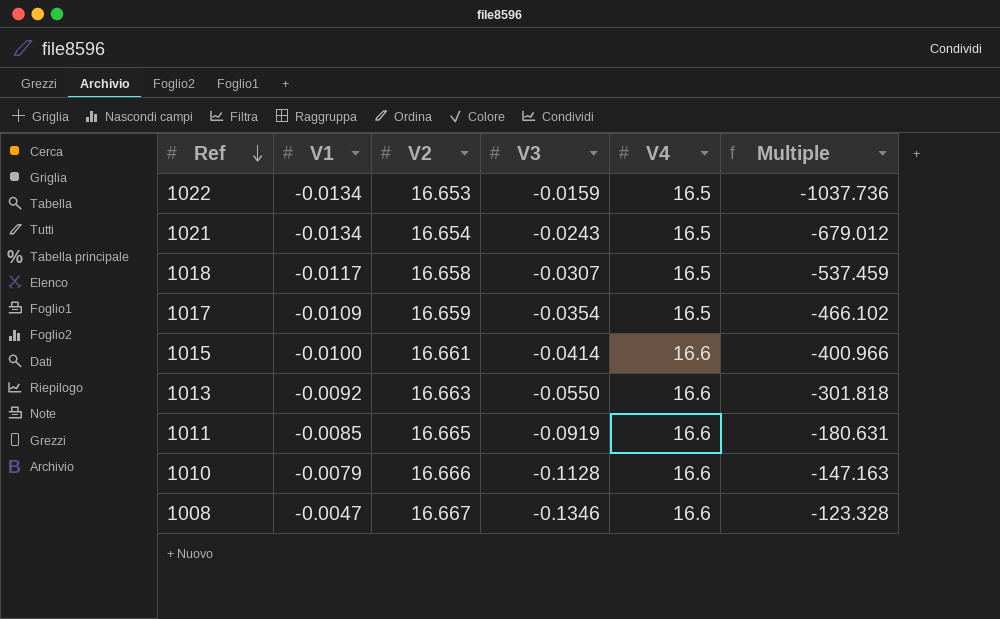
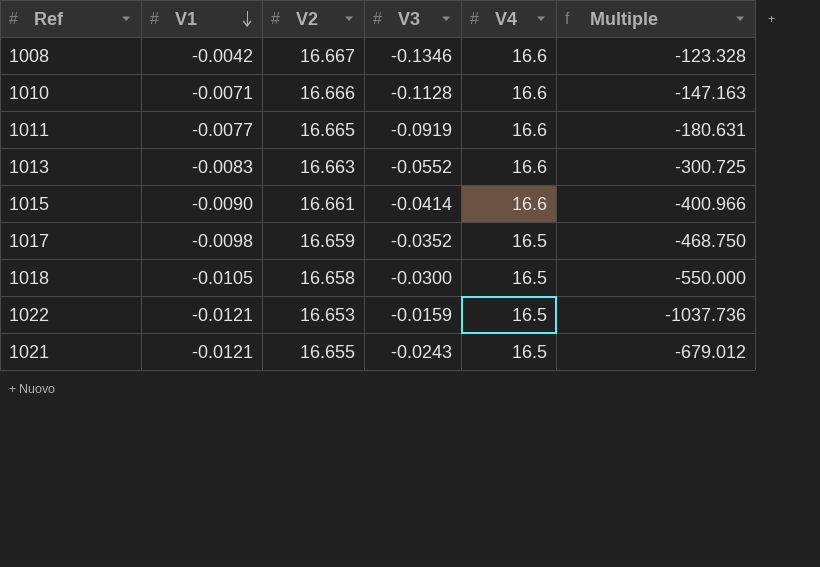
row order: Ref descending -> V1 descending
1008 | V1: -0.0047 -> -0.0042
1010 | V1: -0.0079 -> -0.0071
1011 | V1: -0.0085 -> -0.0077
1013 | V1: -0.0092 -> -0.0083
1013 | V3: -0.0550 -> -0.0552
1013 | Multiple: -301.818 -> -300.725
1015 | V1: -0.0100 -> -0.0090
1017 | V1: -0.0109 -> -0.0098
1017 | V3: -0.0354 -> -0.0352
1017 | Multiple: -466.102 -> -468.750
1018 | V1: -0.0117 -> -0.0105
1018 | V3: -0.0307 -> -0.0300
1018 | Multiple: -537.459 -> -550.000
1022 | V1: -0.0134 -> -0.0121
1021 | V1: -0.0134 -> -0.0121
1021 | V2: 16.654 -> 16.655

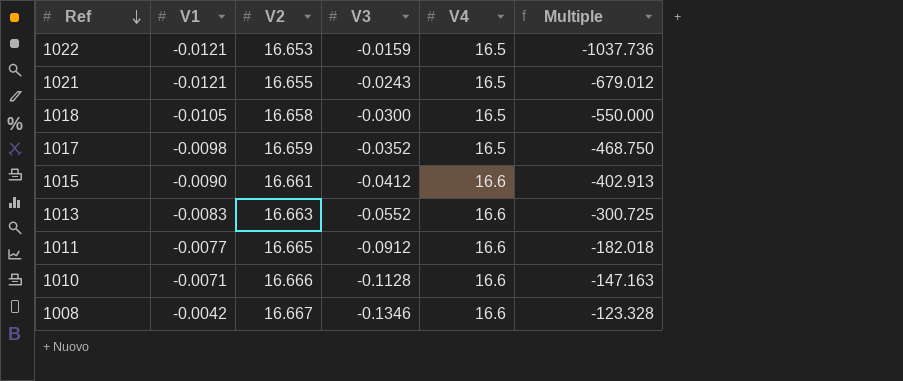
row order: V1 descending -> Ref descending
1015 | V3: -0.0414 -> -0.0412
1015 | Multiple: -400.966 -> -402.913
1011 | V3: -0.0919 -> -0.0912
1011 | Multiple: -180.631 -> -182.018

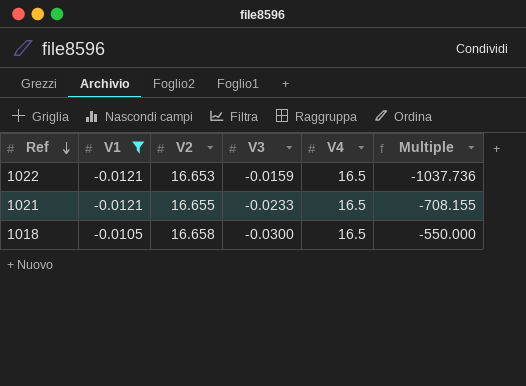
filter: none -> V1 <= -0.0105
1021 | V3: -0.0243 -> -0.0233
1021 | Multiple: -679.012 -> -708.155

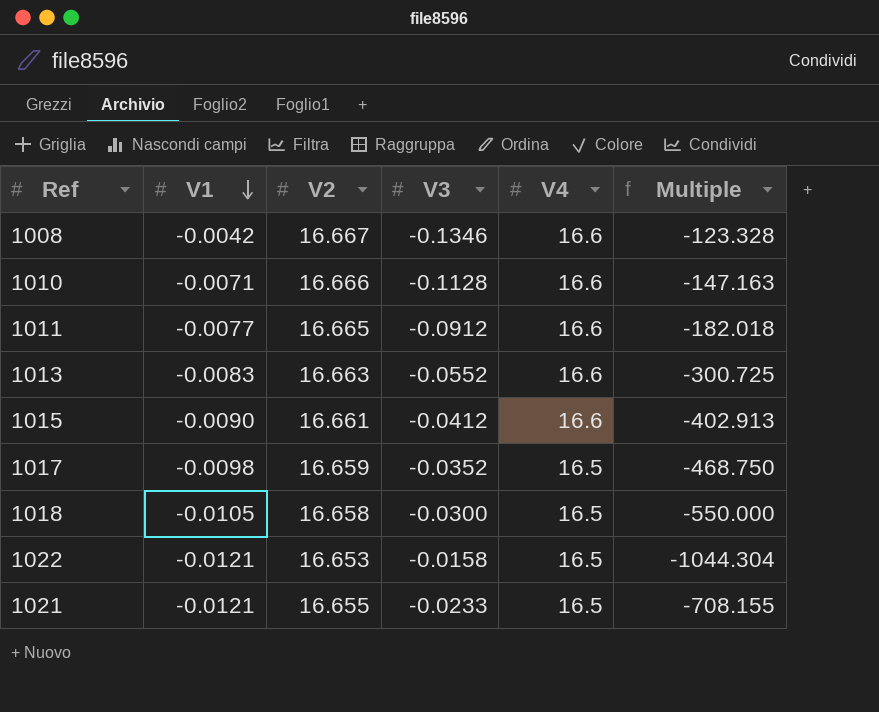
filter: V1 <= -0.0105 -> none
row order: Ref descending -> V1 descending
1022 | V3: -0.0159 -> -0.0158
1022 | Multiple: -1037.736 -> -1044.304

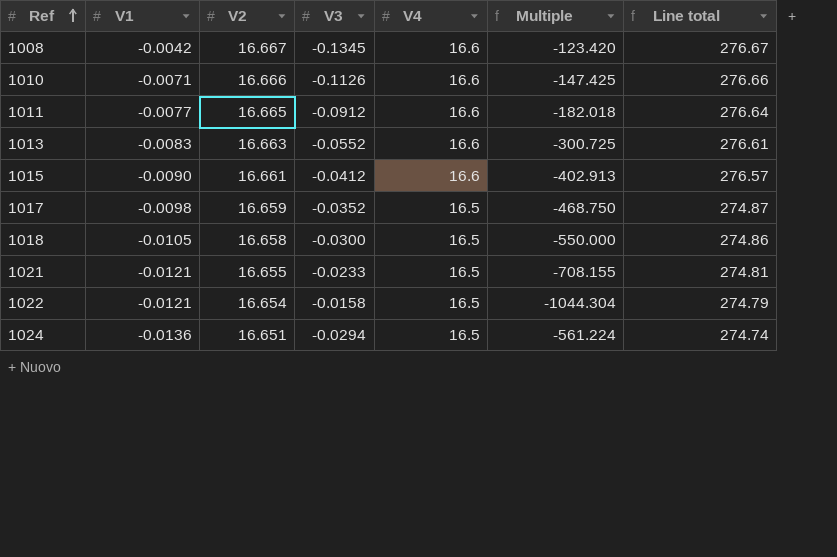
row order: V1 descending -> Ref ascending
column Line total | formula: none -> [V2] * [V4]
1008 | V3: -0.1346 -> -0.1345
1008 | Multiple: -123.328 -> -123.420
1010 | V3: -0.1128 -> -0.1126
1010 | Multiple: -147.163 -> -147.425
1022 | V2: 16.653 -> 16.654
row 1024: none -> -0.0136 | 16.651 | -0.0294 | 16.5 | -561.224 | 274.74

